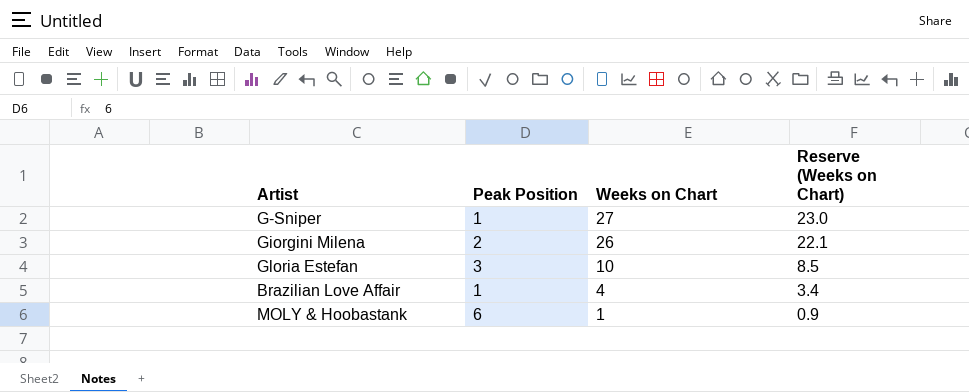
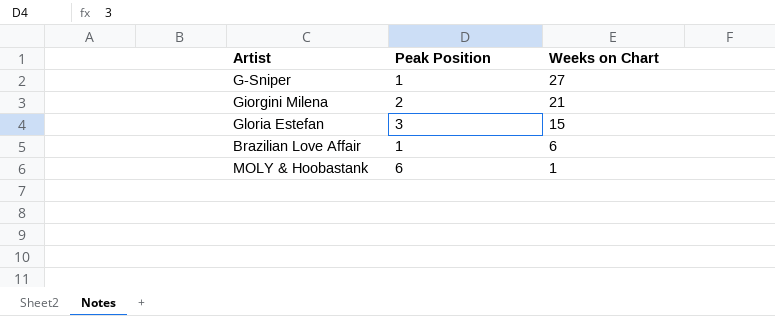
column Reserve (Weeks on Chart) | formula: [Weeks on Chart] * 0.85 -> none
Giorgini Milena | Weeks on Chart: 26 -> 21
Gloria Estefan | Weeks on Chart: 10 -> 15
Brazilian Love Affair | Weeks on Chart: 4 -> 6

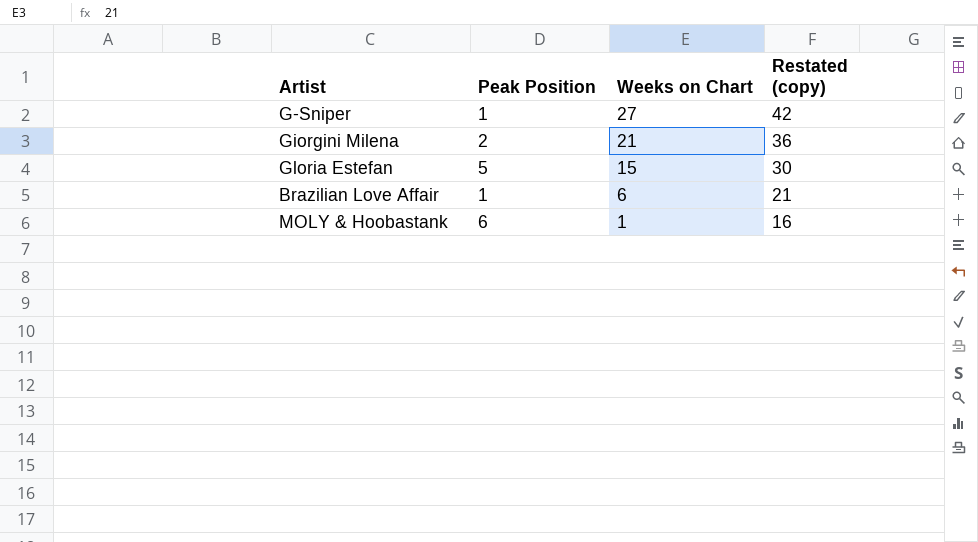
column Restated (copy) | formula: none -> [Weeks on Chart] + 15
Gloria Estefan | Peak Position: 3 -> 5

